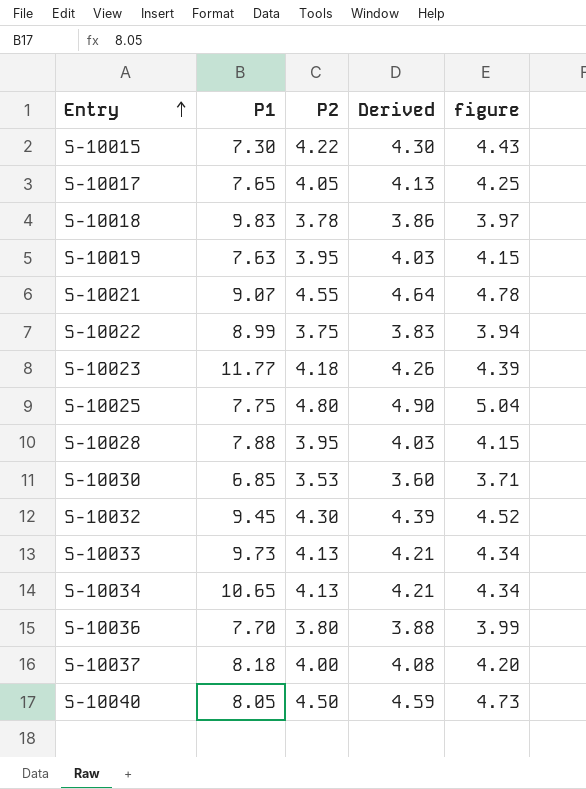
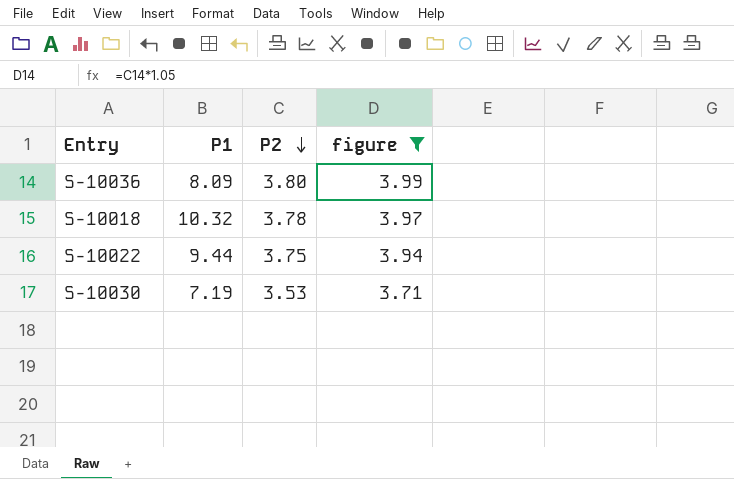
filter: none -> figure <= 3.99
row order: Entry ascending -> P2 descending
column Derived | formula: [P2] * 1.02 -> none
S-10036 | P1: 7.70 -> 8.09
S-10018 | P1: 9.83 -> 10.32
S-10022 | P1: 8.99 -> 9.44
S-10030 | P1: 6.85 -> 7.19

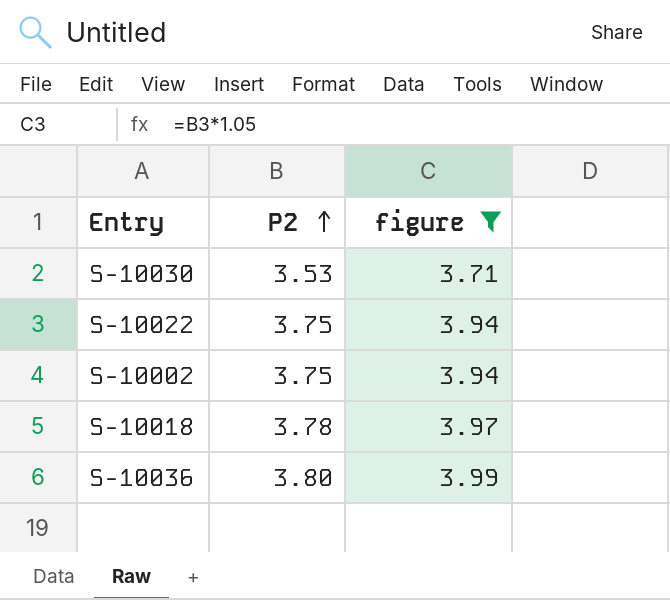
row order: P2 descending -> P2 ascending
column P1 | position: 2 -> none
row S-10002: none -> 3.75 | 3.94

